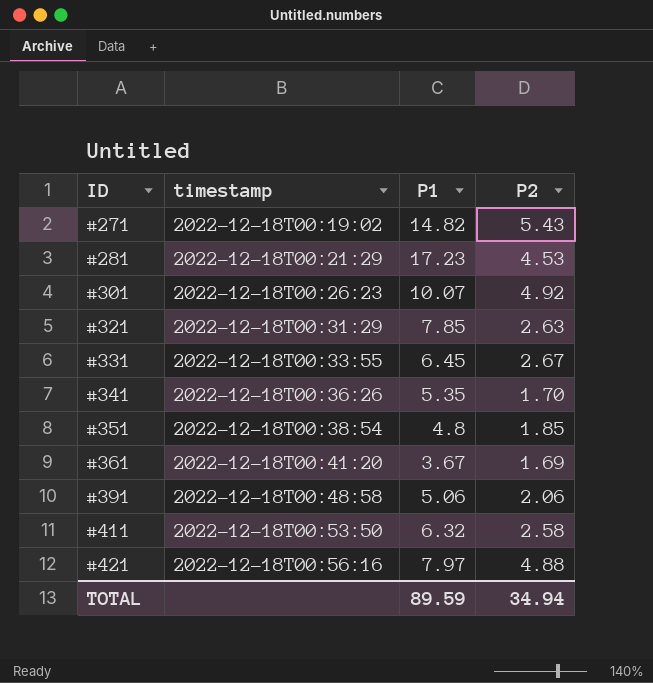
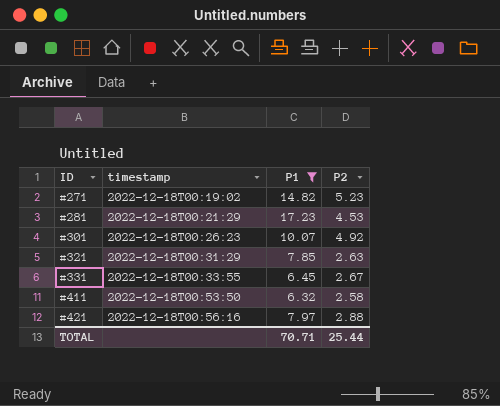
filter: none -> P1 >= 6.32
#271 | P2: 5.43 -> 5.23
#421 | P2: 4.88 -> 2.88
TOTAL | P1: 89.59 -> 70.71
TOTAL | P2: 34.94 -> 25.44

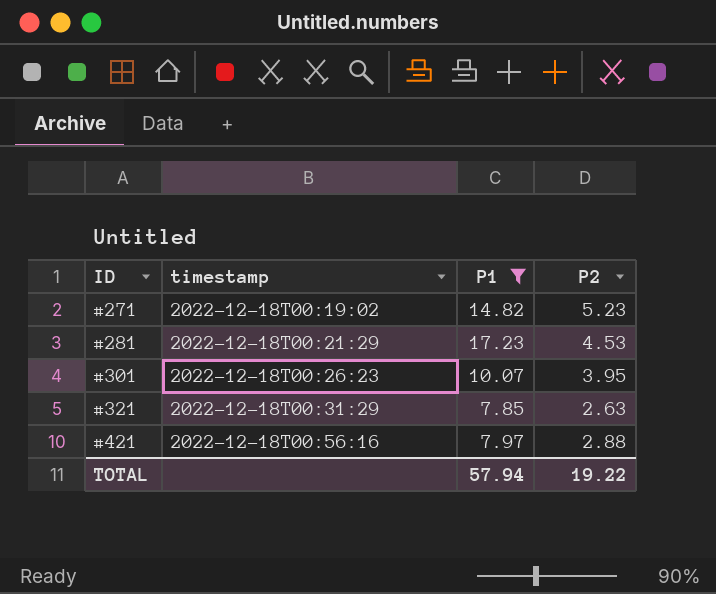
row #331: 2022-12-18T00:33:55 | 6.45 | 2.67 -> none
row #411: 2022-12-18T00:53:50 | 6.32 | 2.58 -> none
#301 | P2: 4.92 -> 3.95
TOTAL | P1: 70.71 -> 57.94
TOTAL | P2: 25.44 -> 19.22

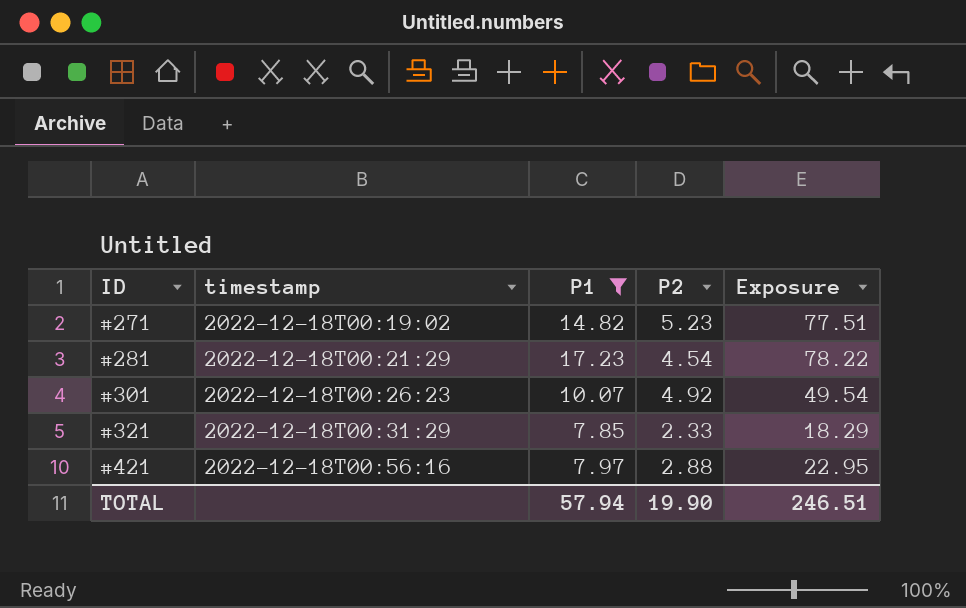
column Exposure | formula: none -> [P1] * [P2]
#281 | P2: 4.53 -> 4.54
#301 | P2: 3.95 -> 4.92
#321 | P2: 2.63 -> 2.33
TOTAL | P2: 19.22 -> 19.90

